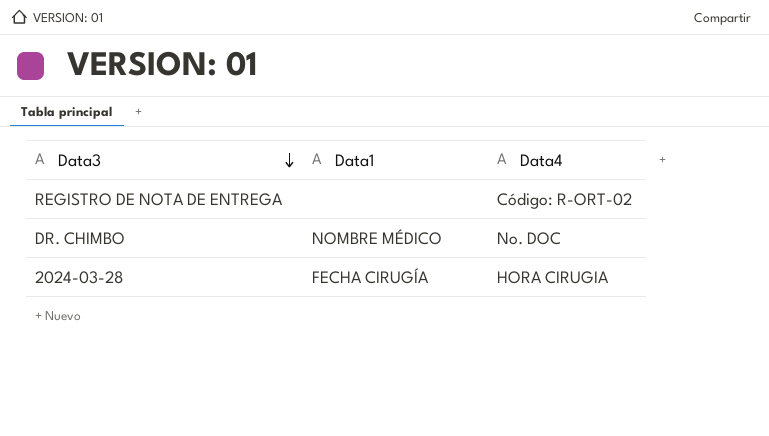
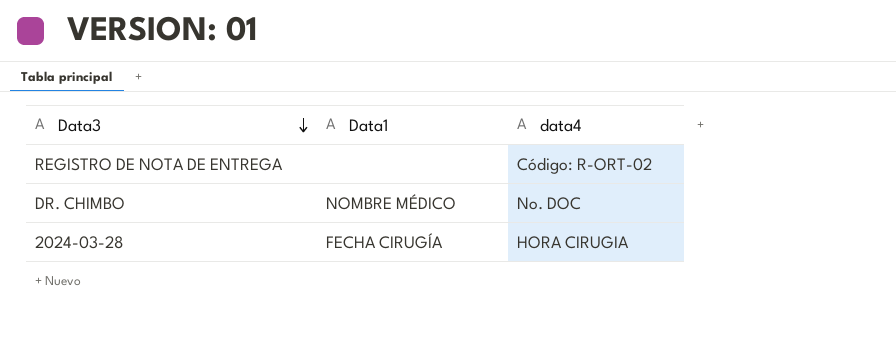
column name: Data4 -> data4

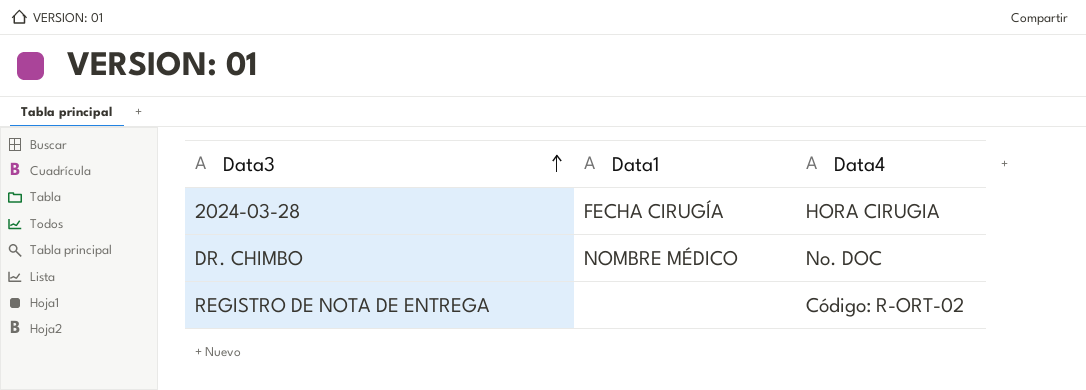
row order: Data3 descending -> Data3 ascending
column name: data4 -> Data4

